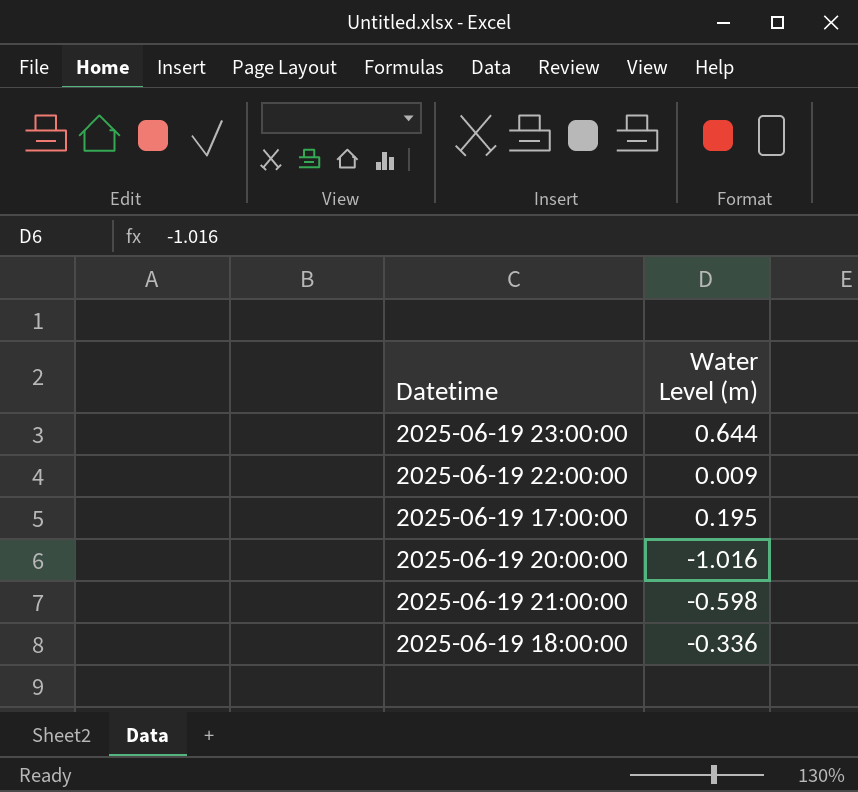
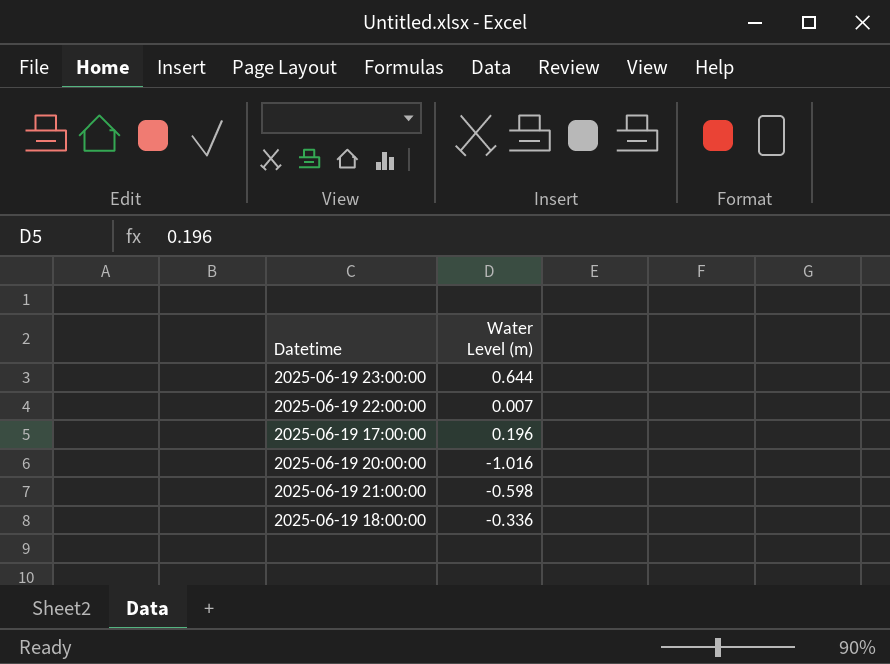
2025-06-19 22:00:00 | Water Level (m): 0.009 -> 0.007
2025-06-19 17:00:00 | Water Level (m): 0.195 -> 0.196

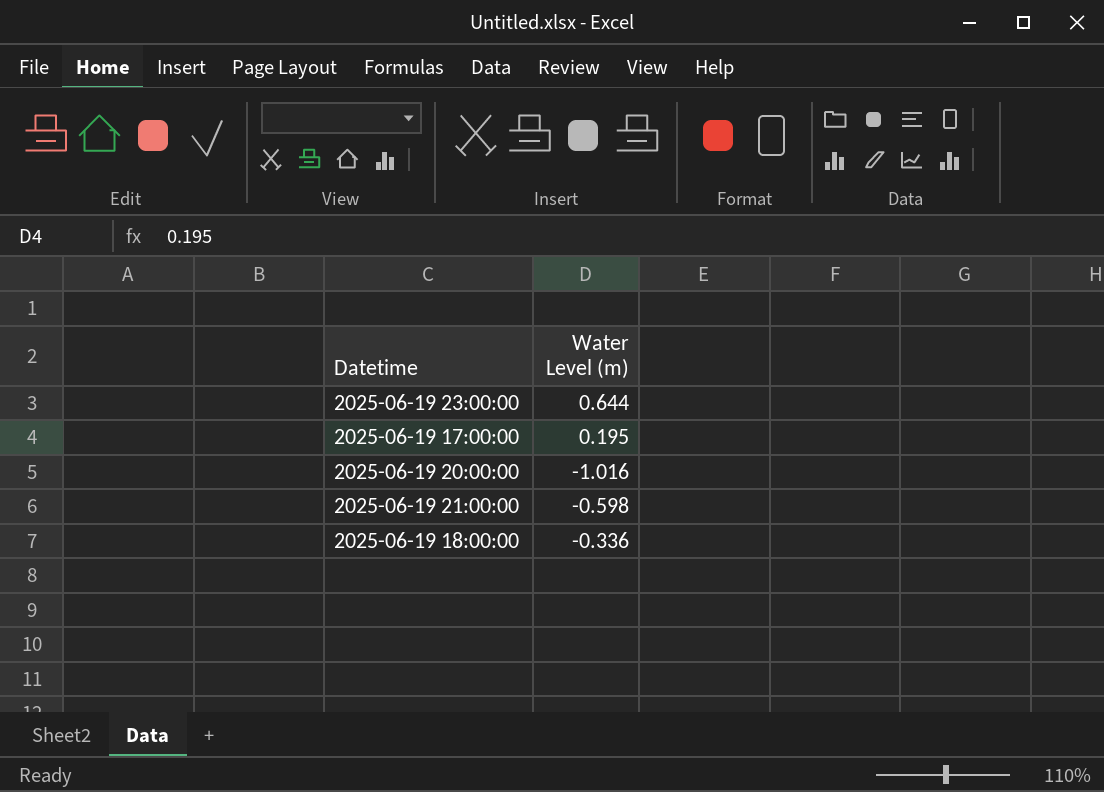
row 2025-06-19 22:00:00: 0.007 -> none
2025-06-19 17:00:00 | Water Level (m): 0.196 -> 0.195

